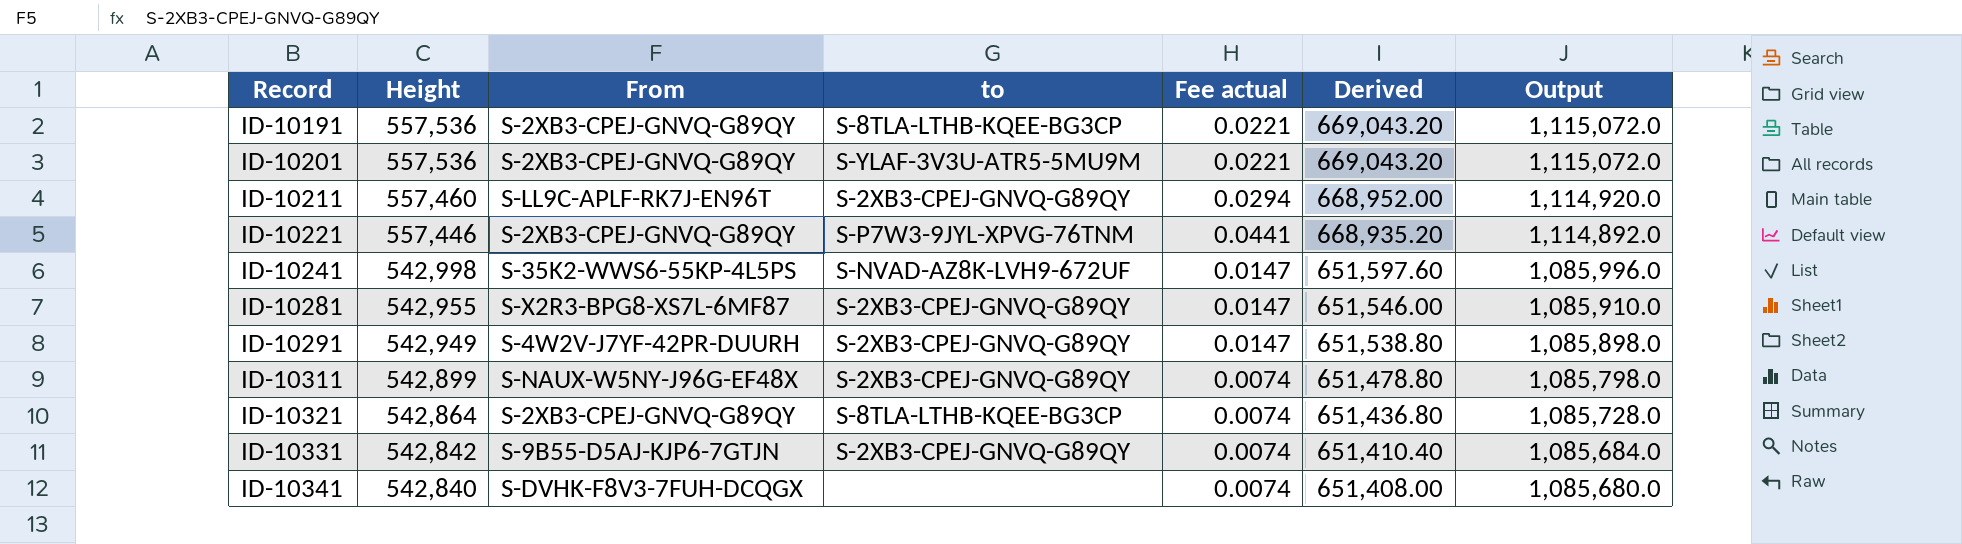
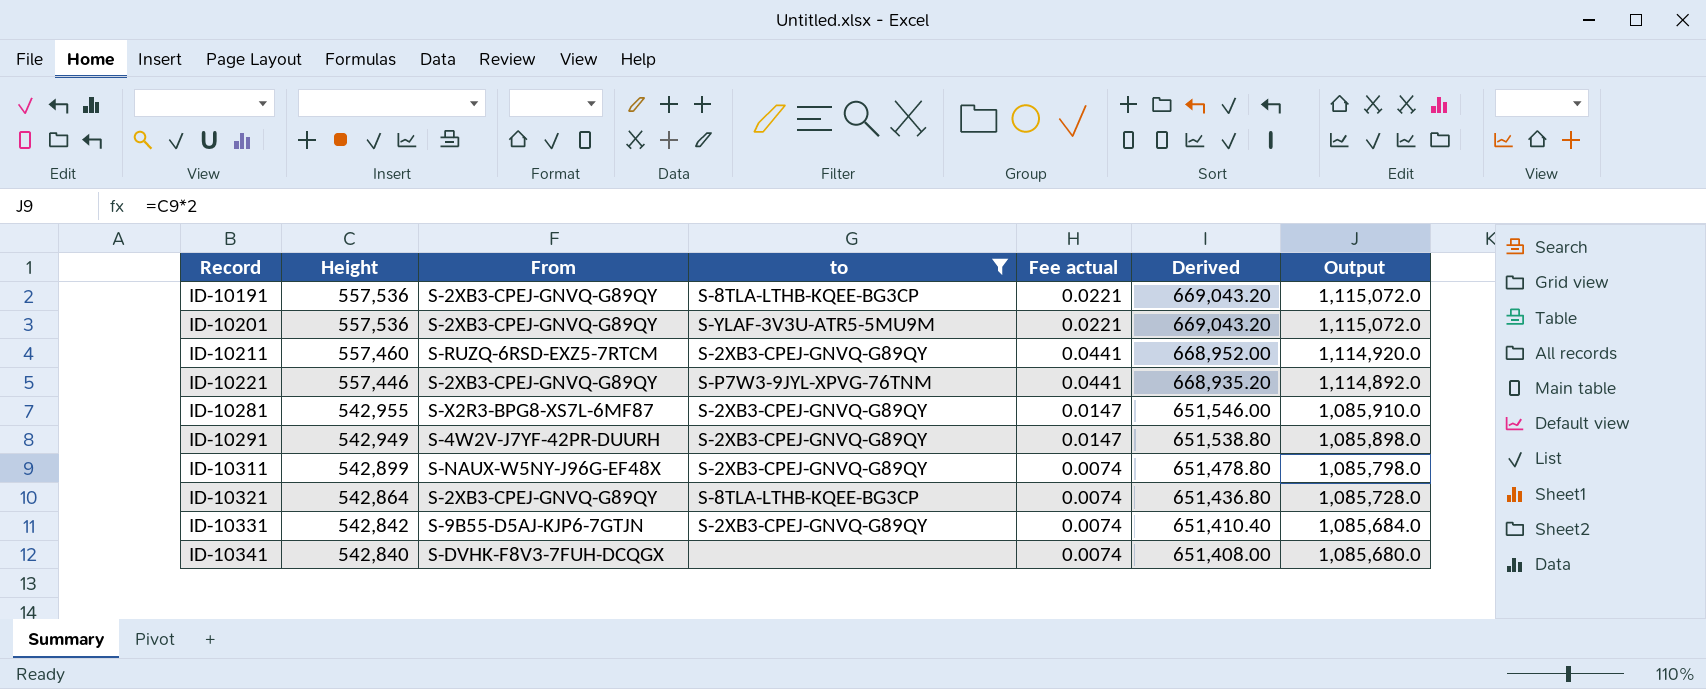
filter: none -> to != S-NVAD-AZ8K-LVH9-672UF
ID-10211 | From: S-LL9C-APLF-RK7J-EN96T -> S-RUZQ-6RSD-EXZ5-7RTCM
ID-10211 | Fee actual: 0.0294 -> 0.0441

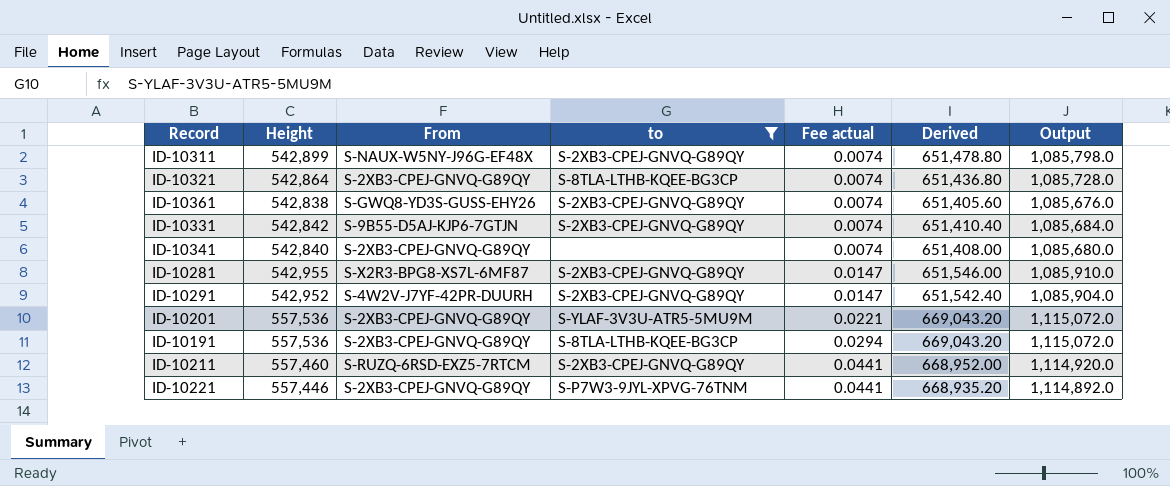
row order: Record ascending -> Fee actual ascending
row ID-10361: none -> 542,838 | S-GWQ8-YD3S-GUSS-EHY26 | S-2XB3-CPEJ-GNVQ-G89QY | 0.0074 | 651,405.60 | 1,085,676.0
ID-10341 | From: S-DVHK-F8V3-7FUH-DCQGX -> S-2XB3-CPEJ-GNVQ-G89QY
ID-10291 | Height: 542,949 -> 542,952
ID-10291 | Derived: 651,538.80 -> 651,542.40
ID-10291 | Output: 1,085,898.0 -> 1,085,904.0
ID-10191 | Fee actual: 0.0221 -> 0.0294

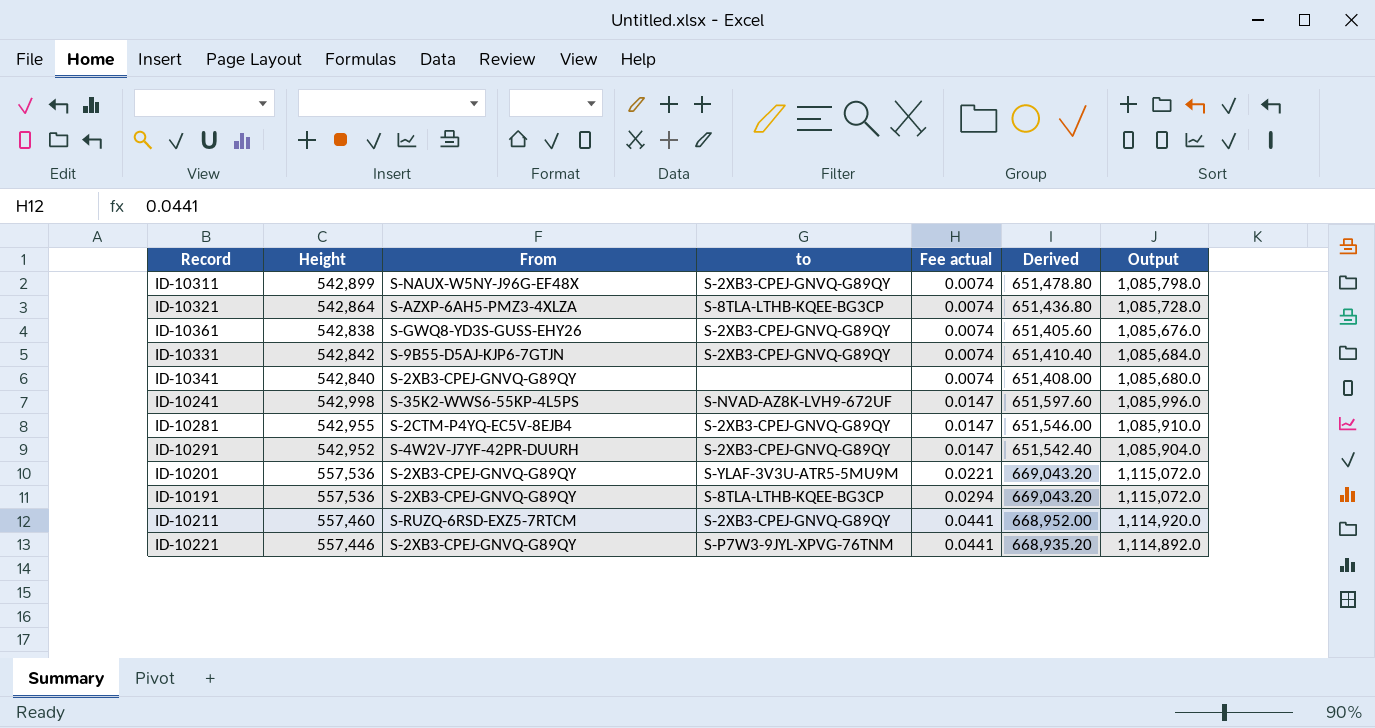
filter: to != S-NVAD-AZ8K-LVH9-672UF -> none
ID-10321 | From: S-2XB3-CPEJ-GNVQ-G89QY -> S-AZXP-6AH5-PMZ3-4XLZA
ID-10281 | From: S-X2R3-BPG8-XS7L-6MF87 -> S-2CTM-P4YQ-EC5V-8EJB4

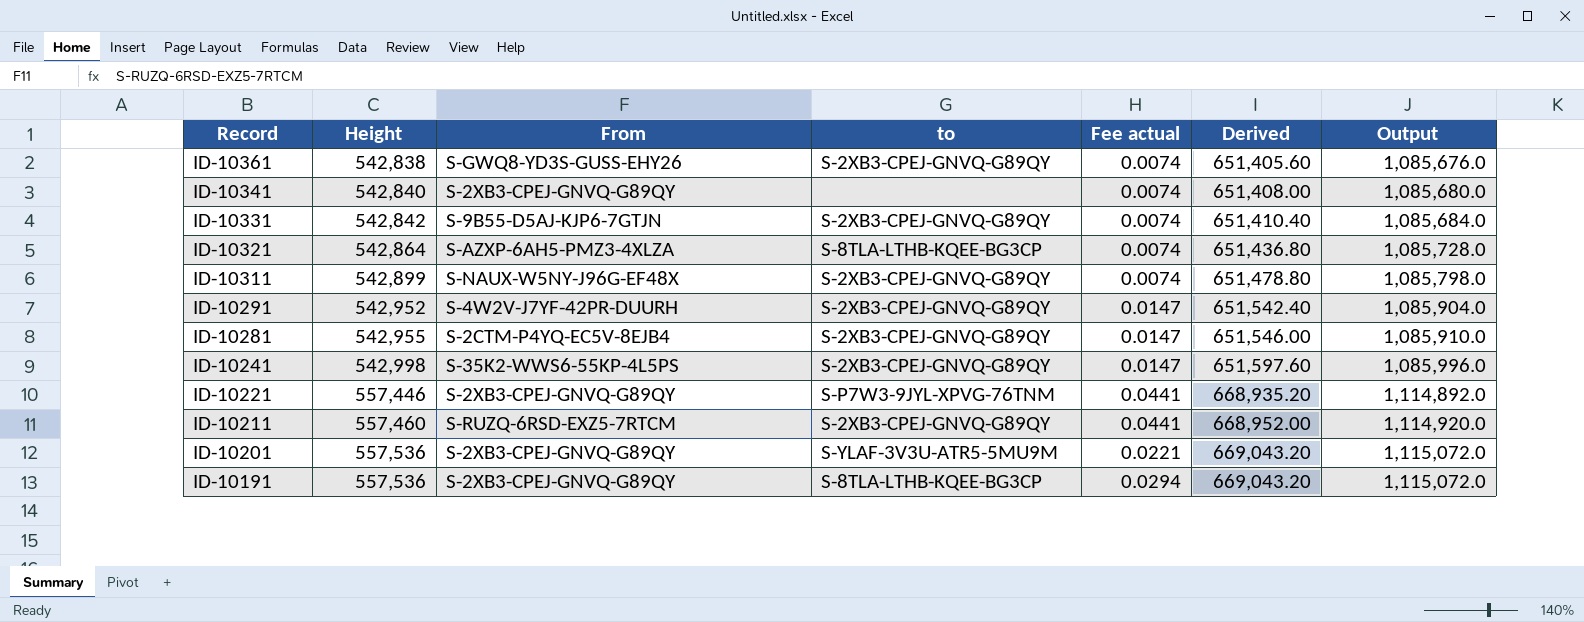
row order: Fee actual ascending -> Record descending
ID-10241 | to: S-NVAD-AZ8K-LVH9-672UF -> S-2XB3-CPEJ-GNVQ-G89QY

